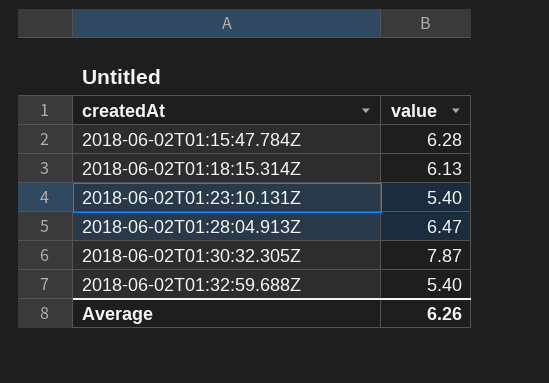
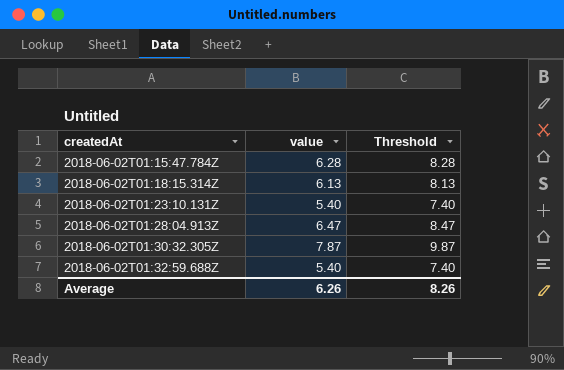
column Threshold | formula: none -> [value] + 2

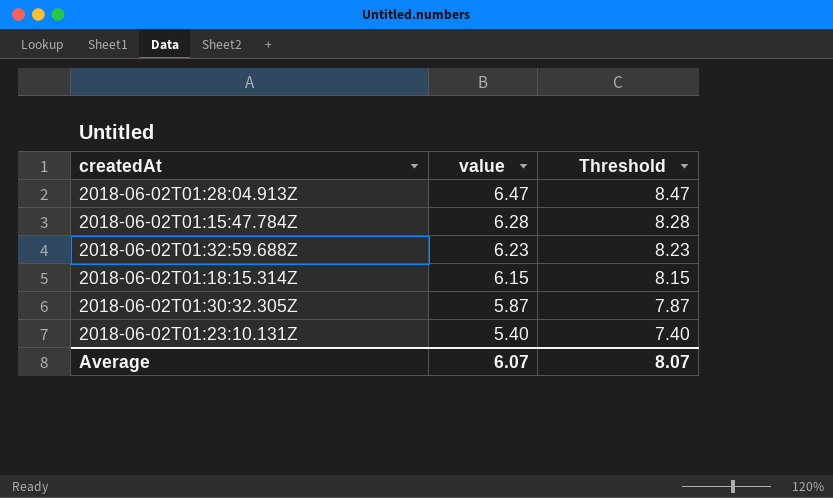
row order: createdAt ascending -> value descending
2018-06-02T01:32:59.688Z | value: 5.40 -> 6.23
2018-06-02T01:32:59.688Z | Threshold: 7.40 -> 8.23
2018-06-02T01:18:15.314Z | value: 6.13 -> 6.15
2018-06-02T01:18:15.314Z | Threshold: 8.13 -> 8.15
2018-06-02T01:30:32.305Z | value: 7.87 -> 5.87
2018-06-02T01:30:32.305Z | Threshold: 9.87 -> 7.87
Average | value: 6.26 -> 6.07
Average | Threshold: 8.26 -> 8.07

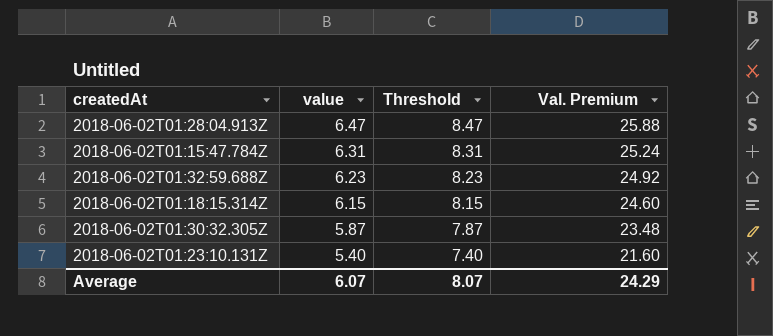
column Val. Premium | formula: none -> [value] * 4
2018-06-02T01:15:47.784Z | value: 6.28 -> 6.31
2018-06-02T01:15:47.784Z | Threshold: 8.28 -> 8.31

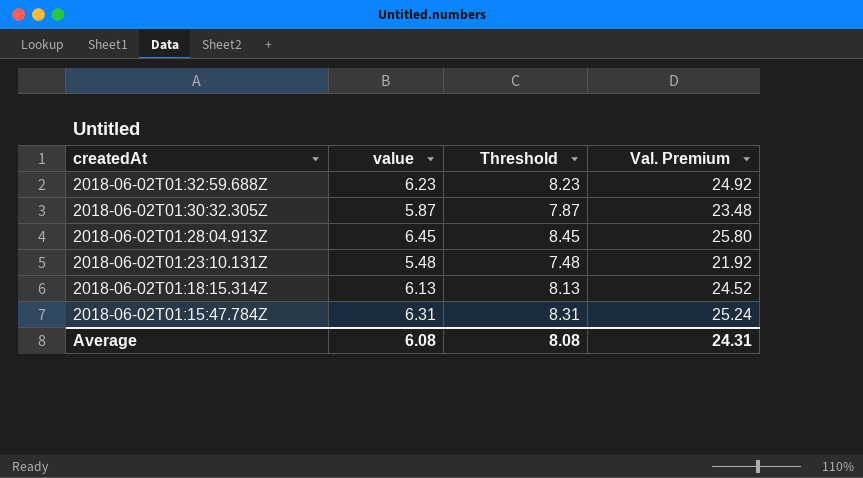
row order: value descending -> createdAt descending
2018-06-02T01:28:04.913Z | value: 6.47 -> 6.45
2018-06-02T01:28:04.913Z | Threshold: 8.47 -> 8.45
2018-06-02T01:28:04.913Z | Val. Premium: 25.88 -> 25.80
2018-06-02T01:23:10.131Z | value: 5.40 -> 5.48
2018-06-02T01:23:10.131Z | Threshold: 7.40 -> 7.48
2018-06-02T01:23:10.131Z | Val. Premium: 21.60 -> 21.92
2018-06-02T01:18:15.314Z | value: 6.15 -> 6.13
2018-06-02T01:18:15.314Z | Threshold: 8.15 -> 8.13
2018-06-02T01:18:15.314Z | Val. Premium: 24.60 -> 24.52
Average | value: 6.07 -> 6.08
Average | Threshold: 8.07 -> 8.08
Average | Val. Premium: 24.29 -> 24.31

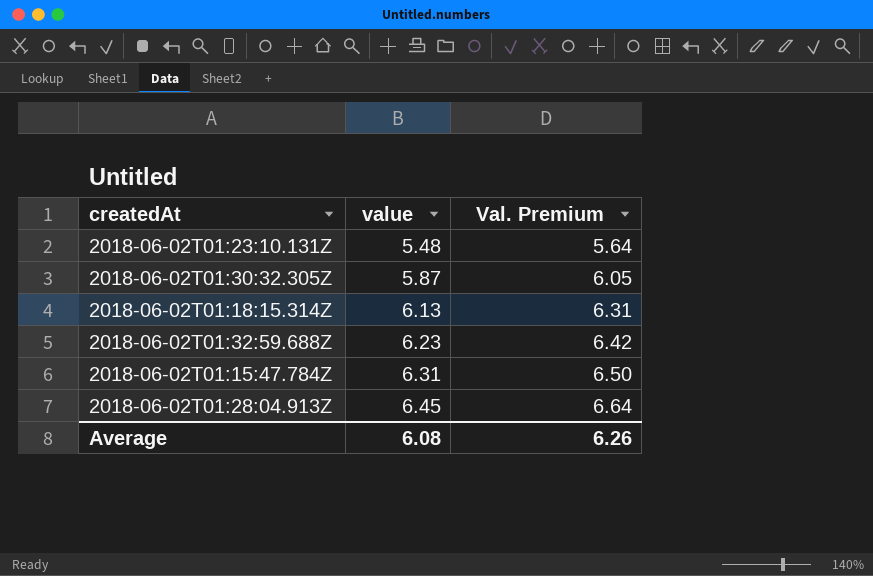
row order: createdAt descending -> value ascending
column Threshold | formula: [value] + 2 -> none
column Val. Premium | formula: [value] * 4 -> [value] * 1.03
Average | Val. Premium: 24.31 -> 6.26

